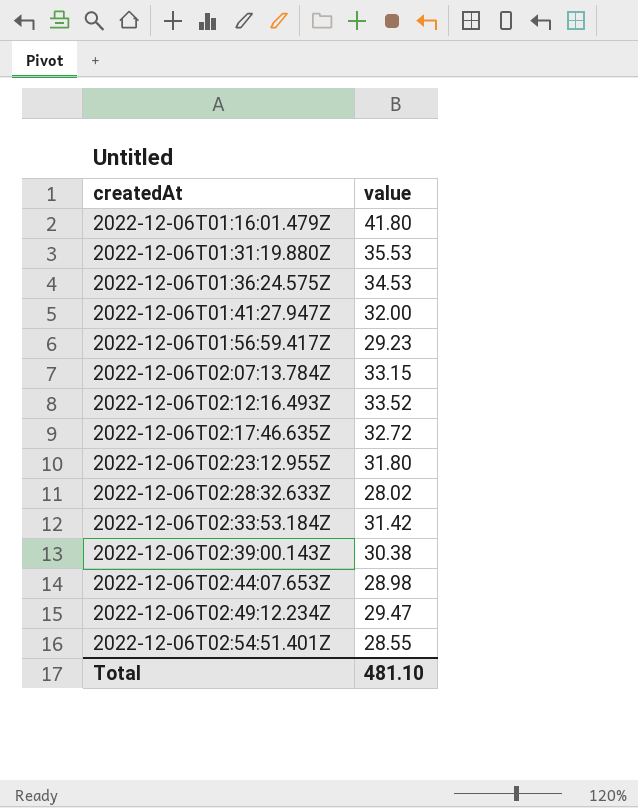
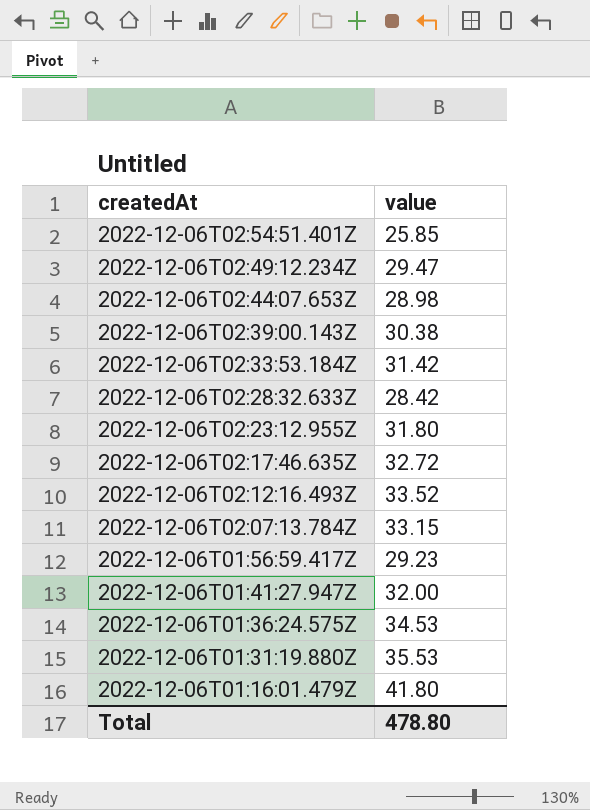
row order: createdAt ascending -> createdAt descending
2022-12-06T02:54:51.401Z | value: 28.55 -> 25.85
2022-12-06T02:28:32.633Z | value: 28.02 -> 28.42
Total | value: 481.10 -> 478.80

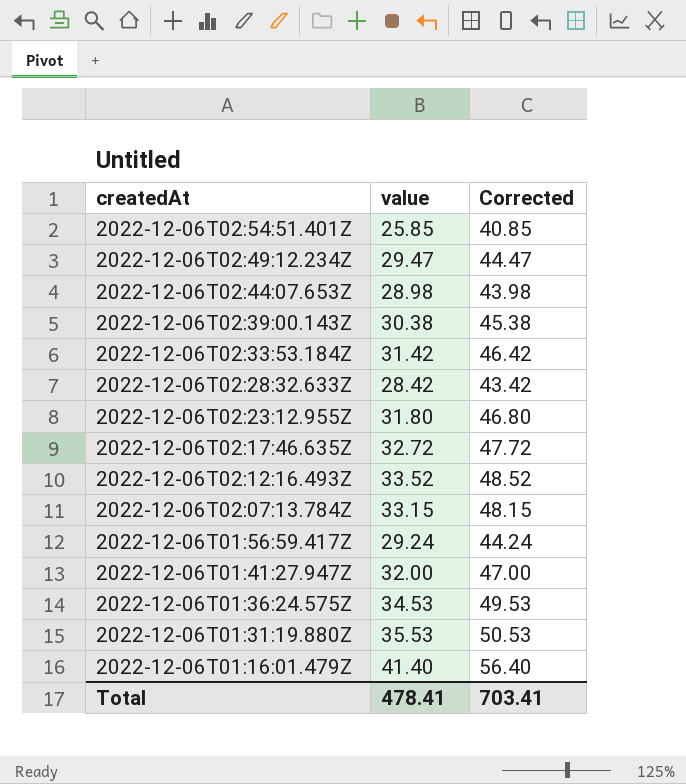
column Corrected | formula: none -> [value] + 15
2022-12-06T01:56:59.417Z | value: 29.23 -> 29.24
2022-12-06T01:16:01.479Z | value: 41.80 -> 41.40
Total | value: 478.80 -> 478.41

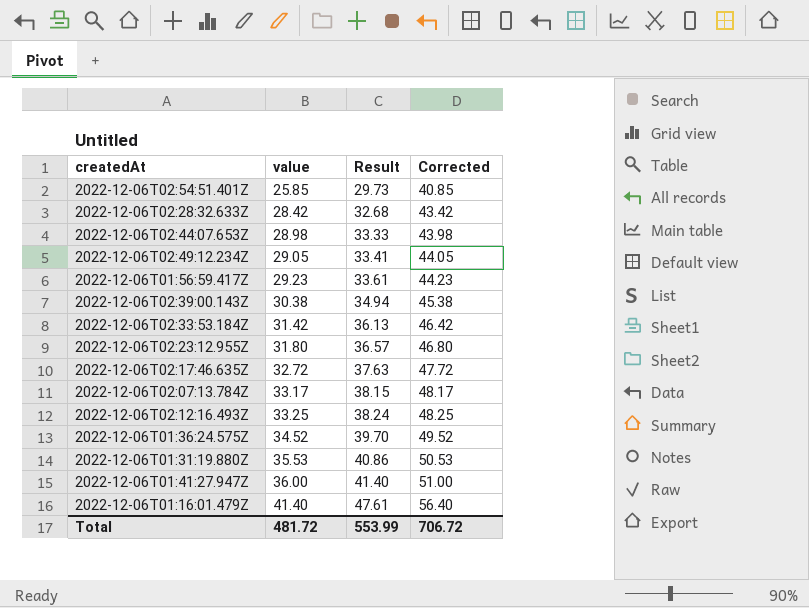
row order: createdAt descending -> value ascending
column Result | formula: none -> [value] * 1.15
2022-12-06T02:49:12.234Z | value: 29.47 -> 29.05
2022-12-06T02:49:12.234Z | Corrected: 44.47 -> 44.05
2022-12-06T01:56:59.417Z | value: 29.24 -> 29.23
2022-12-06T01:56:59.417Z | Corrected: 44.24 -> 44.23
2022-12-06T02:07:13.784Z | value: 33.15 -> 33.17
2022-12-06T02:07:13.784Z | Corrected: 48.15 -> 48.17
2022-12-06T02:12:16.493Z | value: 33.52 -> 33.25
2022-12-06T02:12:16.493Z | Corrected: 48.52 -> 48.25
2022-12-06T01:36:24.575Z | value: 34.53 -> 34.52
2022-12-06T01:36:24.575Z | Corrected: 49.53 -> 49.52
2022-12-06T01:41:27.947Z | value: 32.00 -> 36.00
2022-12-06T01:41:27.947Z | Corrected: 47.00 -> 51.00
Total | value: 478.41 -> 481.72
Total | Corrected: 703.41 -> 706.72

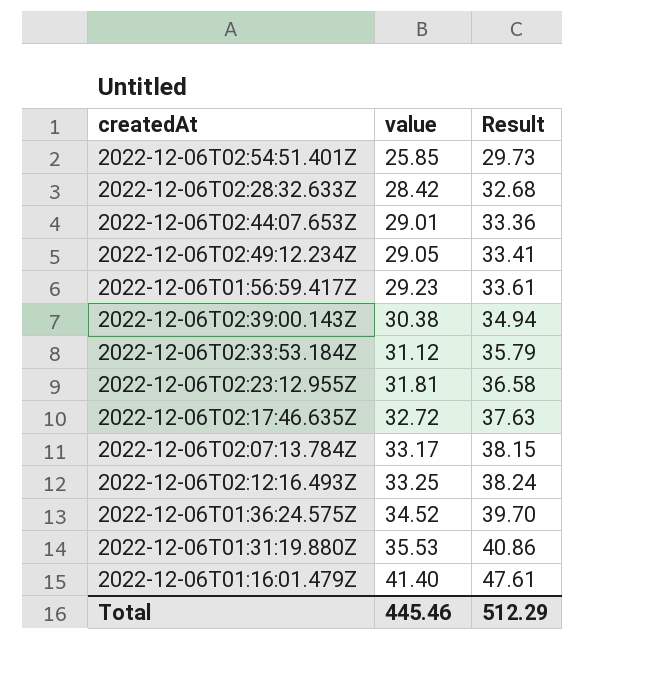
column Corrected | formula: [value] + 15 -> none
row 2022-12-06T01:41:27.947Z: 36.00 | 41.40 | 51.00 -> none
2022-12-06T02:44:07.653Z | value: 28.98 -> 29.01
2022-12-06T02:44:07.653Z | Result: 33.33 -> 33.36
2022-12-06T02:33:53.184Z | value: 31.42 -> 31.12
2022-12-06T02:33:53.184Z | Result: 36.13 -> 35.79
2022-12-06T02:23:12.955Z | value: 31.80 -> 31.81
2022-12-06T02:23:12.955Z | Result: 36.57 -> 36.58
Total | value: 481.72 -> 445.46
Total | Result: 553.99 -> 512.29

